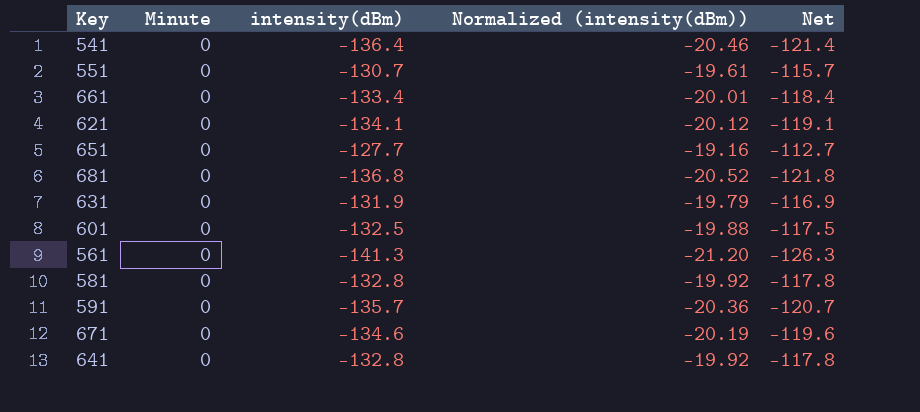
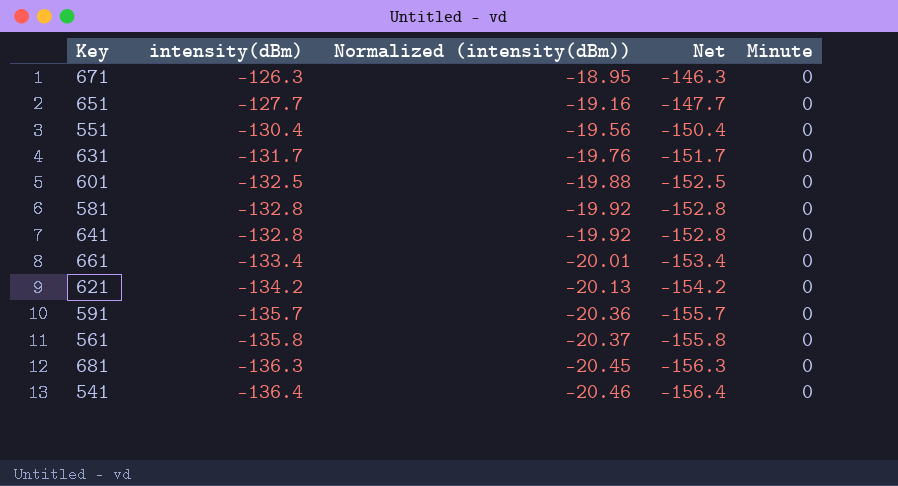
row order: none -> intensity(dBm) descending
column Net | formula: [intensity(dBm)] + 15 -> [intensity(dBm)] - 20
column Minute | position: 2 -> 5
671 | intensity(dBm): -134.6 -> -126.3
671 | Normalized (intensity(dBm)): -20.19 -> -18.95
551 | intensity(dBm): -130.7 -> -130.4
551 | Normalized (intensity(dBm)): -19.61 -> -19.56
631 | intensity(dBm): -131.9 -> -131.7
631 | Normalized (intensity(dBm)): -19.79 -> -19.76
621 | intensity(dBm): -134.1 -> -134.2
621 | Normalized (intensity(dBm)): -20.12 -> -20.13
561 | intensity(dBm): -141.3 -> -135.8
561 | Normalized (intensity(dBm)): -21.20 -> -20.37
681 | intensity(dBm): -136.8 -> -136.3
681 | Normalized (intensity(dBm)): -20.52 -> -20.45

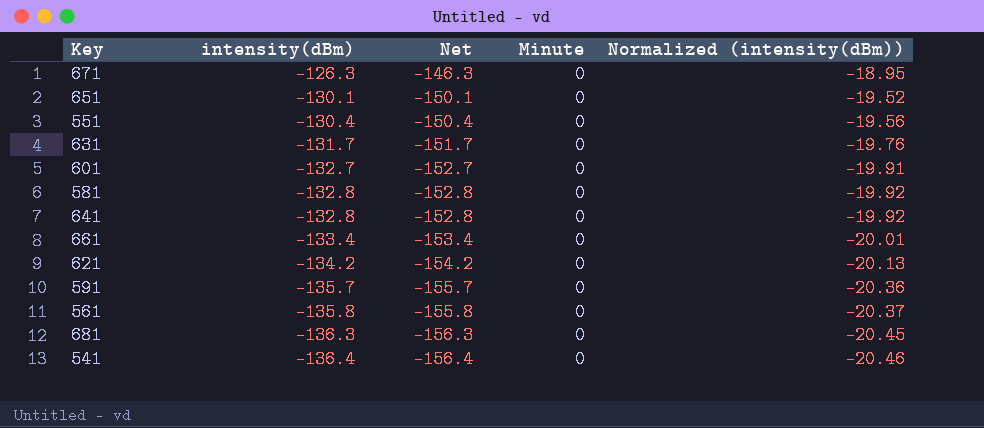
column Normalized (intensity(dBm)) | position: 3 -> 5
651 | intensity(dBm): -127.7 -> -130.1
651 | Net: -147.7 -> -150.1
651 | Normalized (intensity(dBm)): -19.16 -> -19.52
601 | intensity(dBm): -132.5 -> -132.7
601 | Net: -152.5 -> -152.7
601 | Normalized (intensity(dBm)): -19.88 -> -19.91

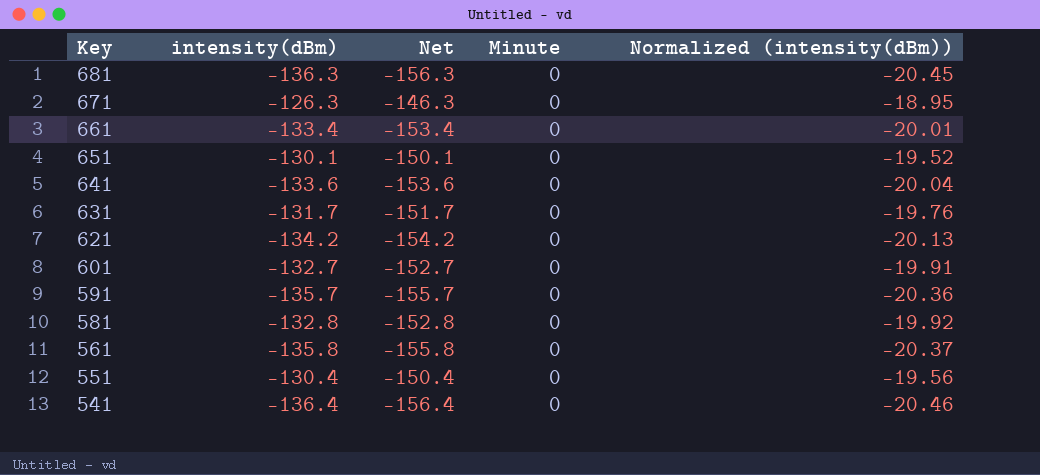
row order: intensity(dBm) descending -> Key descending
641 | intensity(dBm): -132.8 -> -133.6
641 | Net: -152.8 -> -153.6
641 | Normalized (intensity(dBm)): -19.92 -> -20.04

